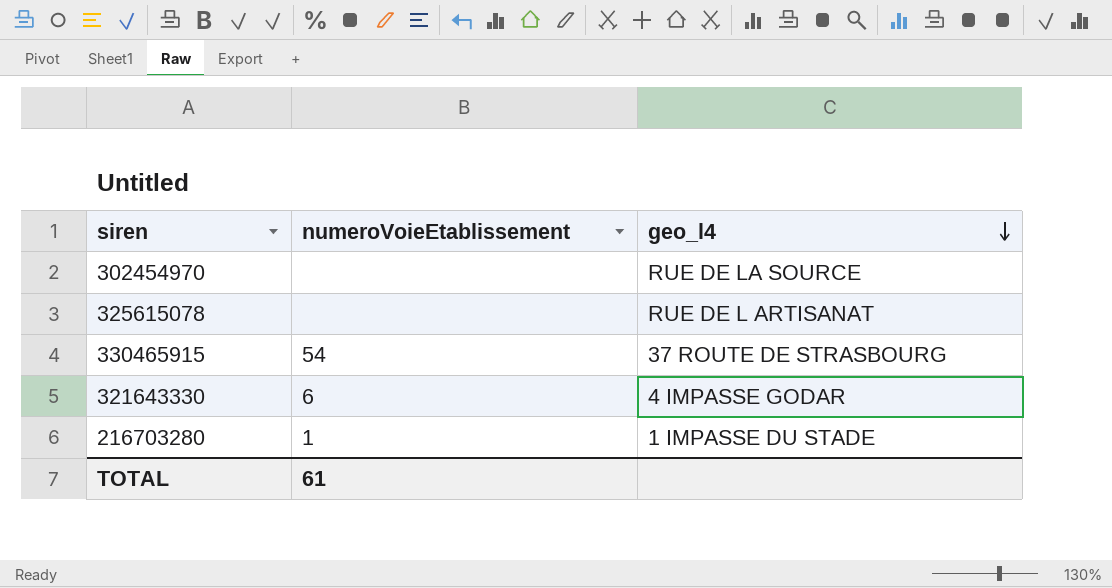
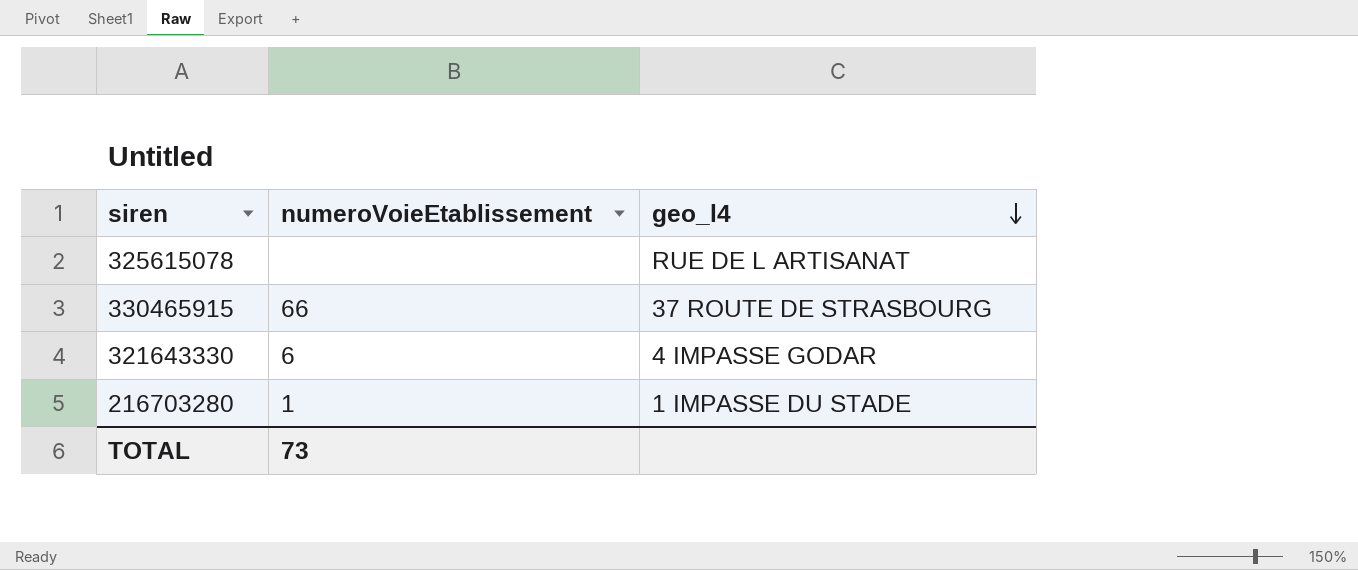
row 302454970: none | RUE DE LA SOURCE -> none
330465915 | numeroVoieEtablissement: 54 -> 66
TOTAL | numeroVoieEtablissement: 61 -> 73

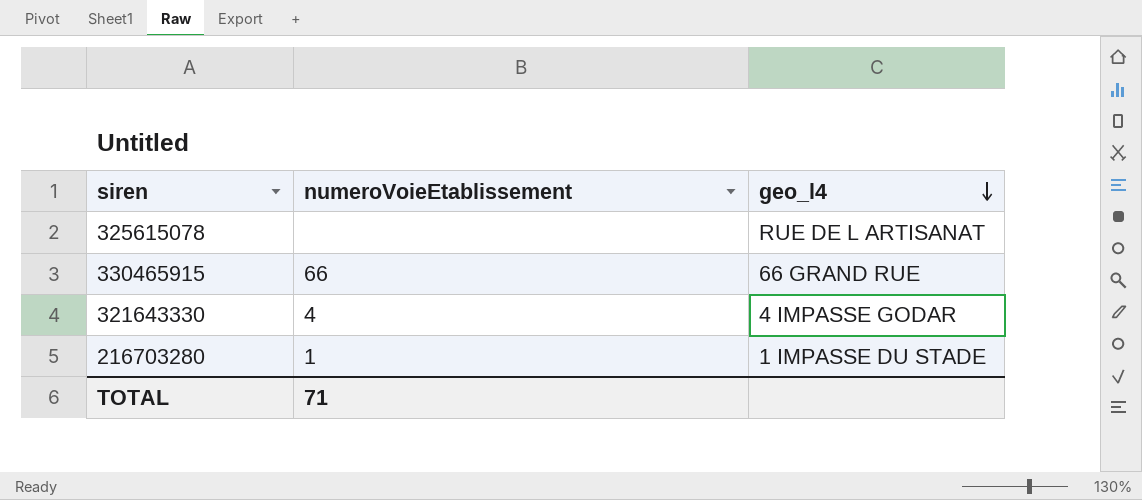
330465915 | geo_l4: 37 ROUTE DE STRASBOURG -> 66 GRAND RUE
321643330 | numeroVoieEtablissement: 6 -> 4
TOTAL | numeroVoieEtablissement: 73 -> 71

